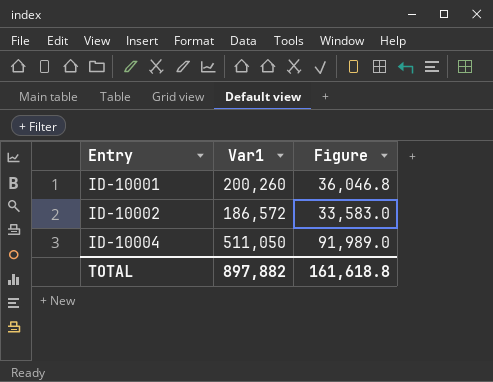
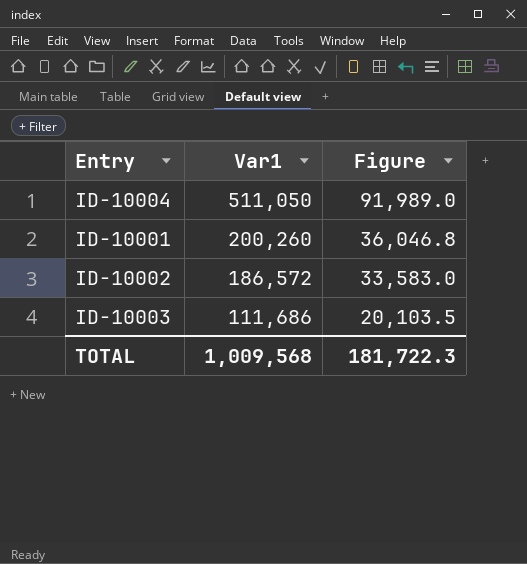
row order: Entry ascending -> Var1 descending
row ID-10003: none -> 111,686 | 20,103.5
TOTAL | Var1: 897,882 -> 1,009,568
TOTAL | Figure: 161,618.8 -> 181,722.3

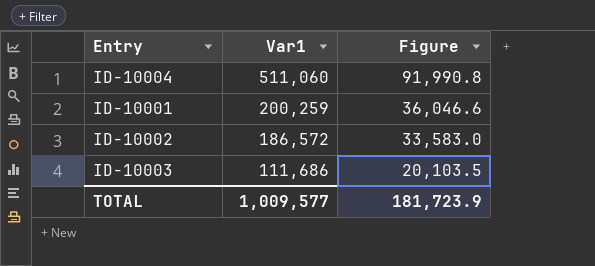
ID-10004 | Var1: 511,050 -> 511,060
ID-10004 | Figure: 91,989.0 -> 91,990.8
ID-10001 | Var1: 200,260 -> 200,259
ID-10001 | Figure: 36,046.8 -> 36,046.6
TOTAL | Var1: 1,009,568 -> 1,009,577
TOTAL | Figure: 181,722.3 -> 181,723.9

